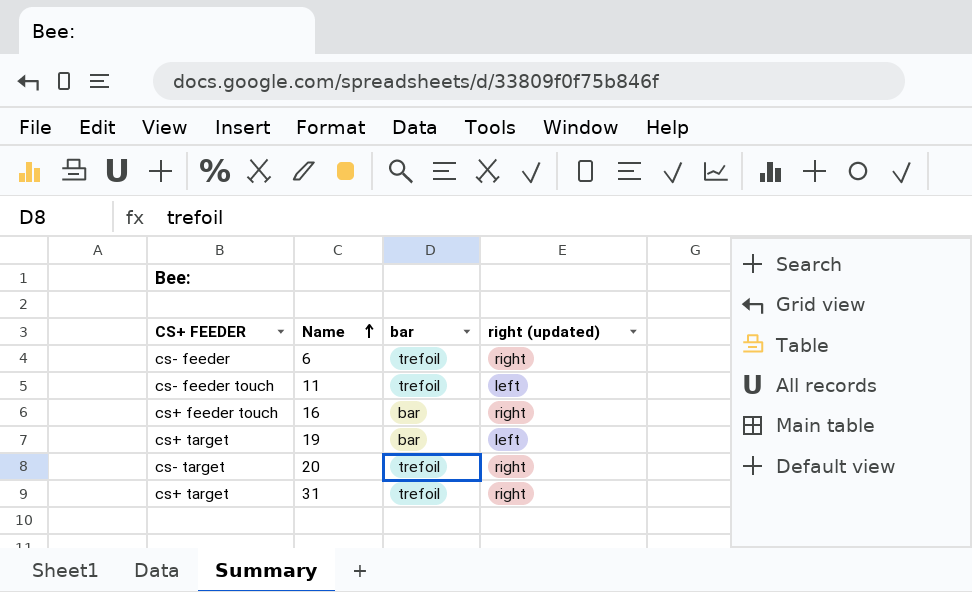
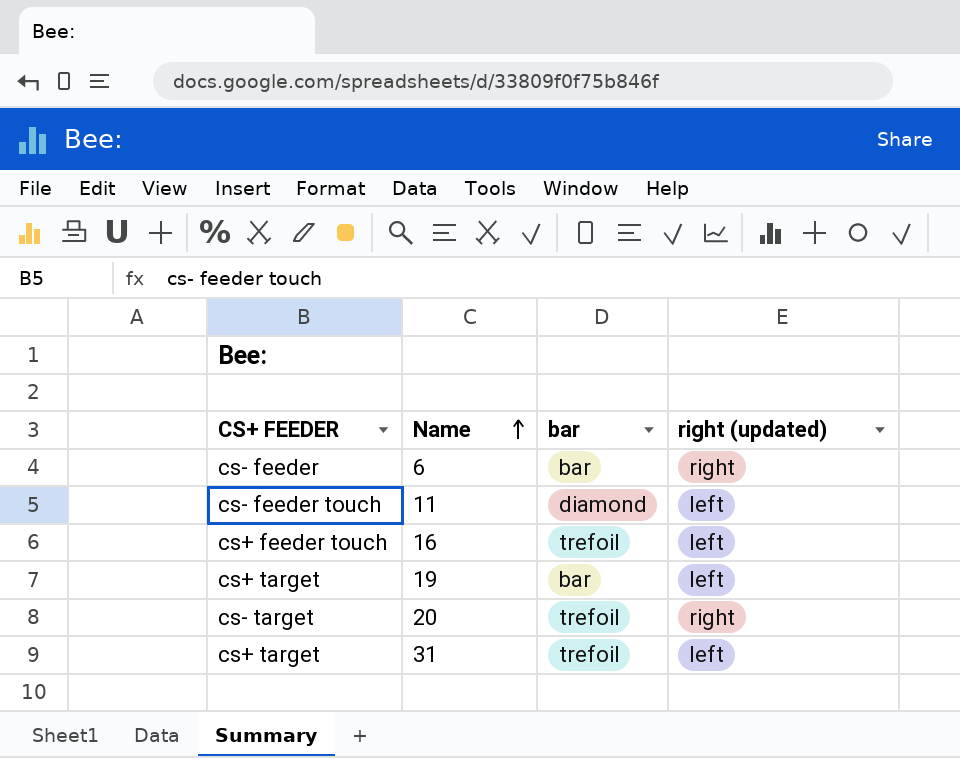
6 | bar: trefoil -> bar
11 | bar: trefoil -> diamond
16 | bar: bar -> trefoil
16 | right (updated): right -> left
31 | right (updated): right -> left

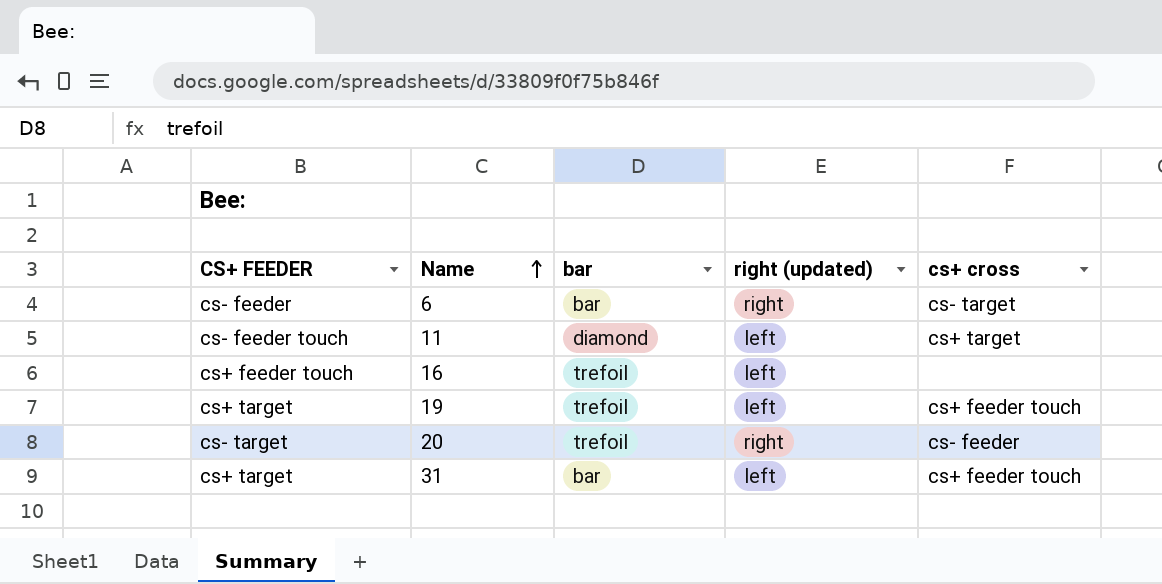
column cs+ cross | position: none -> 5
19 | bar: bar -> trefoil
31 | bar: trefoil -> bar

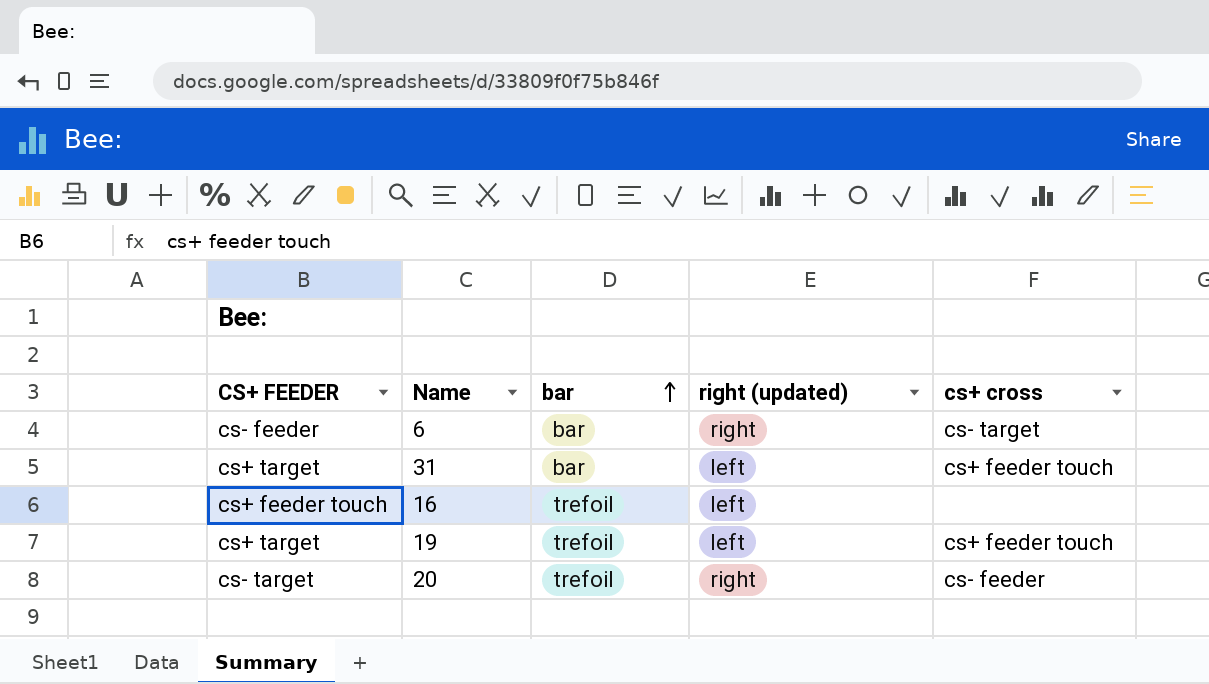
row order: Name ascending -> bar ascending
row 11: cs- feeder touch | diamond | left | cs+ target -> none

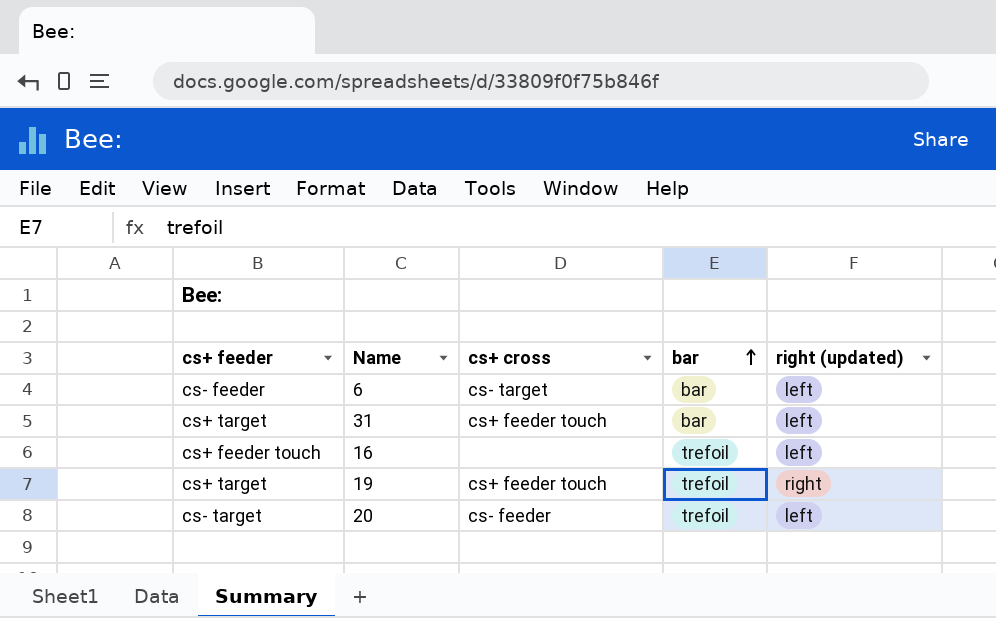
column name: CS+ FEEDER -> cs+ feeder
column cs+ cross | position: 5 -> 3
6 | right (updated): right -> left
19 | right (updated): left -> right
20 | right (updated): right -> left

